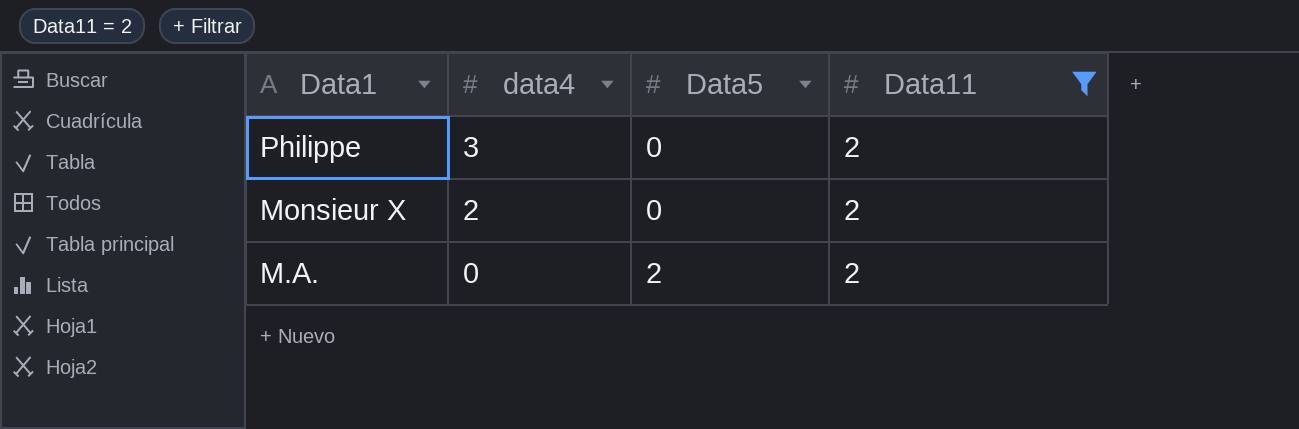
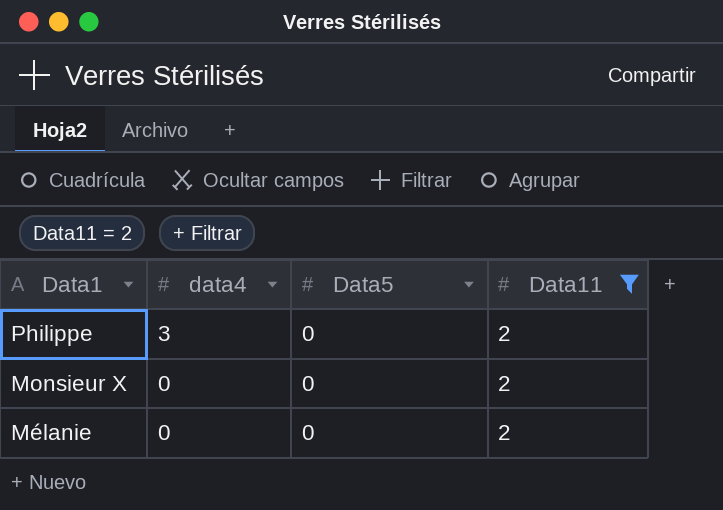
row M.A.: 0 | 2 | 2 -> none
Monsieur X | data4: 2 -> 0
row Mélanie: none -> 0 | 0 | 2

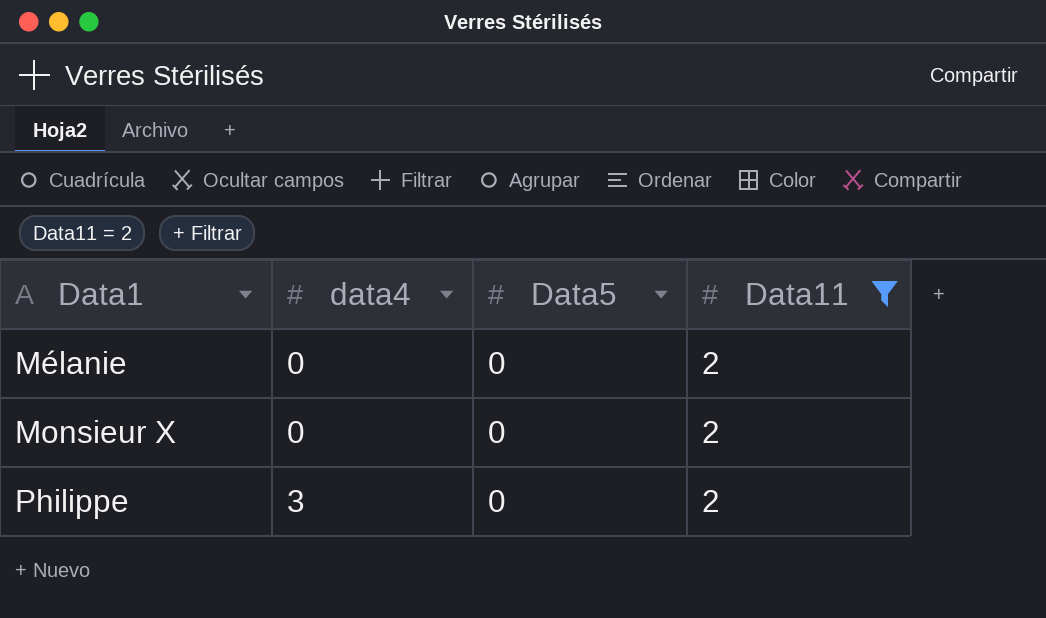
row order: Data1 descending -> Data1 ascending

